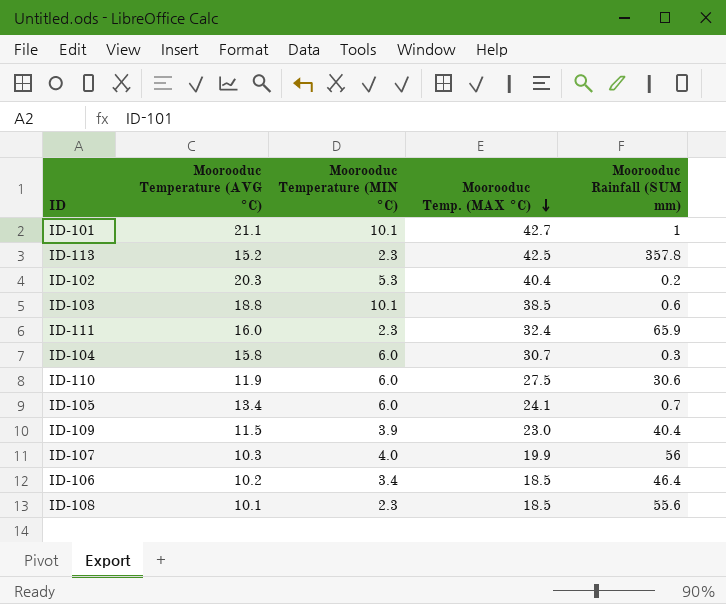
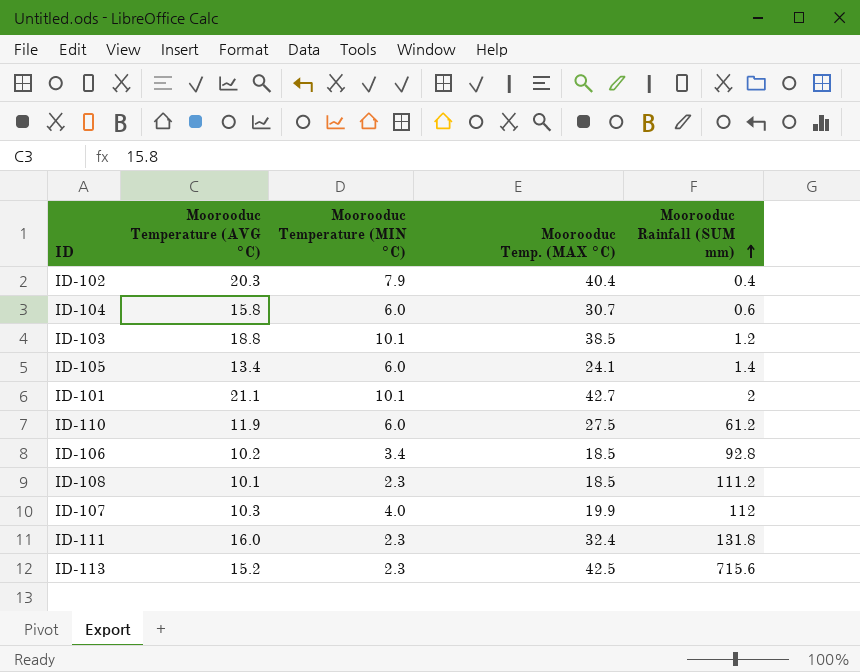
row order: Moorooduc Temp. (MAX °C) descending -> Moorooduc Rainfall (SUM mm) ascending
row ID-109: 11.5 | 3.9 | 23.0 | 40.4 -> none
ID-102 | Moorooduc Temperature (MIN °C): 5.3 -> 7.9
ID-102 | Moorooduc Rainfall (SUM mm): 0.2 -> 0.4
ID-104 | Moorooduc Rainfall (SUM mm): 0.3 -> 0.6
ID-103 | Moorooduc Rainfall (SUM mm): 0.6 -> 1.2
ID-105 | Moorooduc Rainfall (SUM mm): 0.7 -> 1.4
ID-101 | Moorooduc Rainfall (SUM mm): 1 -> 2
ID-110 | Moorooduc Rainfall (SUM mm): 30.6 -> 61.2
ID-106 | Moorooduc Rainfall (SUM mm): 46.4 -> 92.8
ID-108 | Moorooduc Rainfall (SUM mm): 55.6 -> 111.2
ID-107 | Moorooduc Rainfall (SUM mm): 56 -> 112
ID-111 | Moorooduc Rainfall (SUM mm): 65.9 -> 131.8
ID-113 | Moorooduc Rainfall (SUM mm): 357.8 -> 715.6

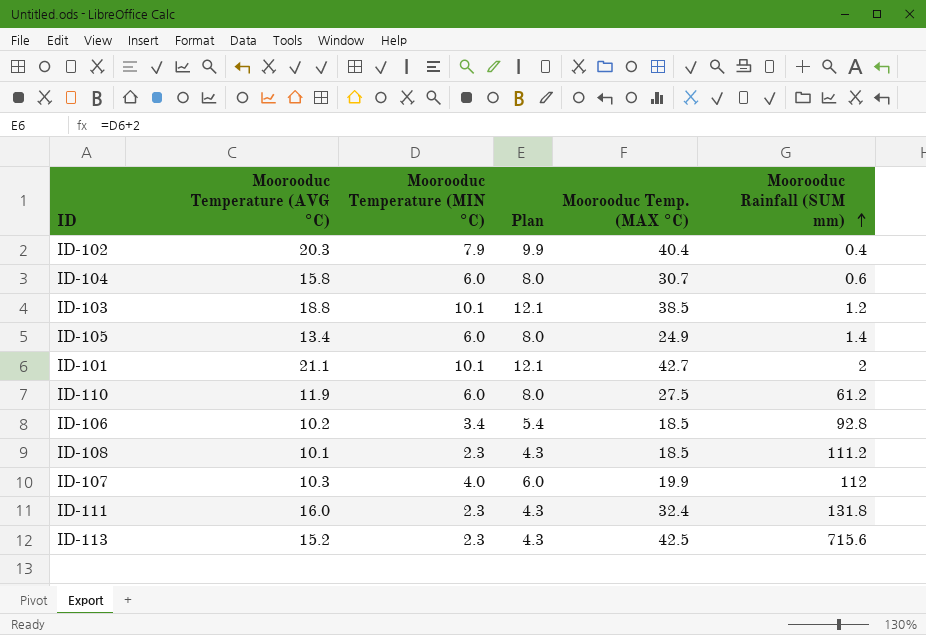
column Plan | formula: none -> [Moorooduc Temperature (MIN °C)] + 2
ID-105 | Moorooduc Temp. (MAX °C): 24.1 -> 24.9

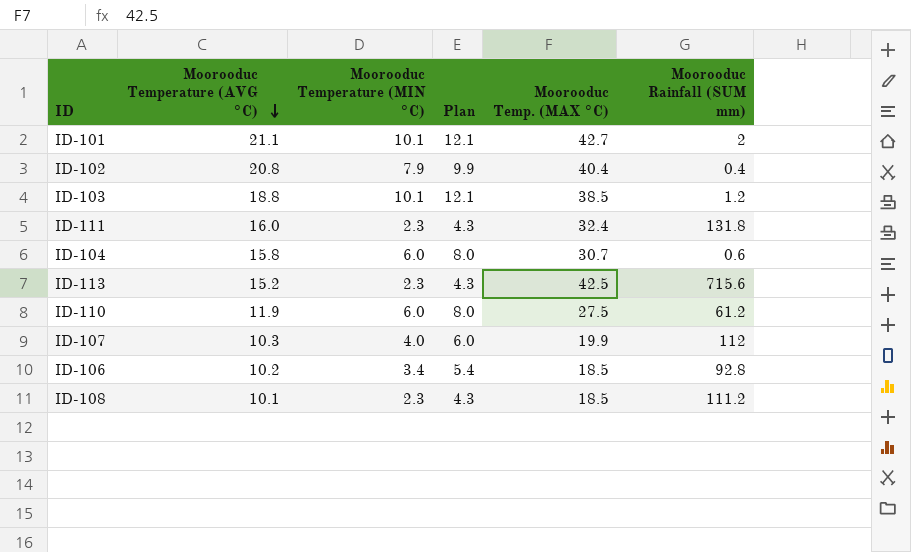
row order: Moorooduc Rainfall (SUM mm) ascending -> Moorooduc Temperature (AVG °C) descending
row ID-105: 13.4 | 6.0 | 8.0 | 24.9 | 1.4 -> none
ID-102 | Moorooduc Temperature (AVG °C): 20.3 -> 20.8

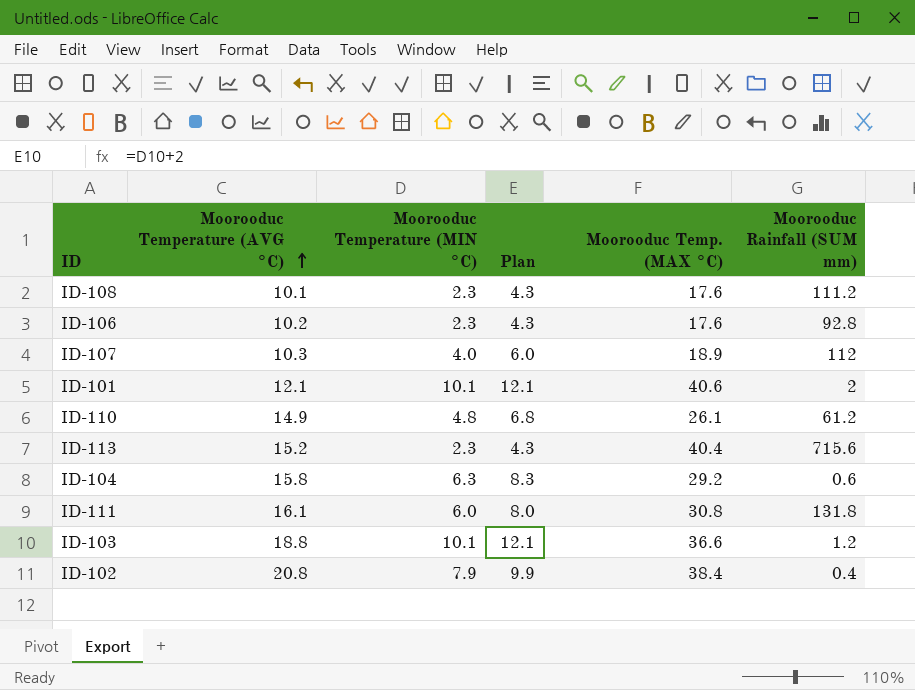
row order: Moorooduc Temperature (AVG °C) descending -> Moorooduc Temperature (AVG °C) ascending
ID-108 | Moorooduc Temp. (MAX °C): 18.5 -> 17.6
ID-106 | Moorooduc Temperature (MIN °C): 3.4 -> 2.3
ID-106 | Plan: 5.4 -> 4.3
ID-106 | Moorooduc Temp. (MAX °C): 18.5 -> 17.6
ID-107 | Moorooduc Temp. (MAX °C): 19.9 -> 18.9
ID-101 | Moorooduc Temperature (AVG °C): 21.1 -> 12.1
ID-101 | Moorooduc Temp. (MAX °C): 42.7 -> 40.6
ID-110 | Moorooduc Temperature (AVG °C): 11.9 -> 14.9
ID-110 | Moorooduc Temperature (MIN °C): 6.0 -> 4.8
ID-110 | Plan: 8.0 -> 6.8
ID-110 | Moorooduc Temp. (MAX °C): 27.5 -> 26.1
ID-113 | Moorooduc Temp. (MAX °C): 42.5 -> 40.4
ID-104 | Moorooduc Temperature (MIN °C): 6.0 -> 6.3
ID-104 | Plan: 8.0 -> 8.3
ID-104 | Moorooduc Temp. (MAX °C): 30.7 -> 29.2
ID-111 | Moorooduc Temperature (AVG °C): 16.0 -> 16.1
ID-111 | Moorooduc Temperature (MIN °C): 2.3 -> 6.0
ID-111 | Plan: 4.3 -> 8.0
ID-111 | Moorooduc Temp. (MAX °C): 32.4 -> 30.8
ID-103 | Moorooduc Temp. (MAX °C): 38.5 -> 36.6
ID-102 | Moorooduc Temp. (MAX °C): 40.4 -> 38.4

